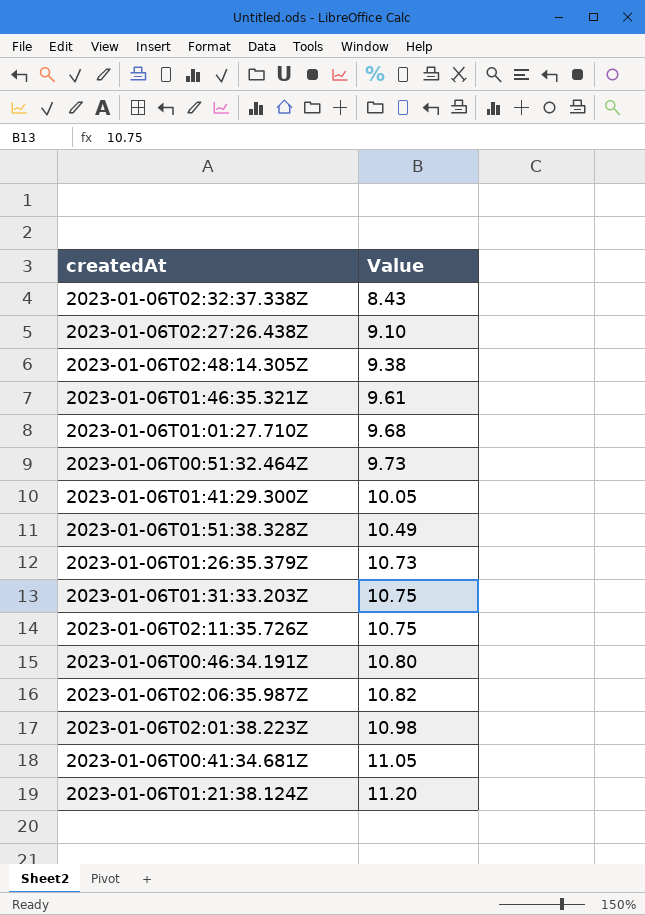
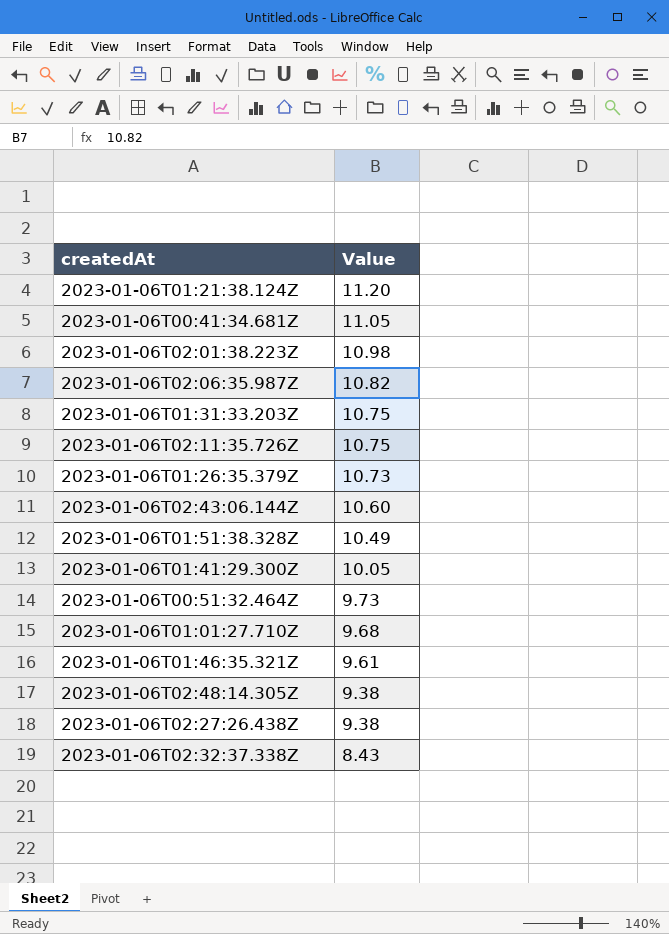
row order: Value ascending -> Value descending
row 2023-01-06T00:46:34.191Z: 10.80 -> none
row 2023-01-06T02:43:06.144Z: none -> 10.60
2023-01-06T02:27:26.438Z | Value: 9.10 -> 9.38

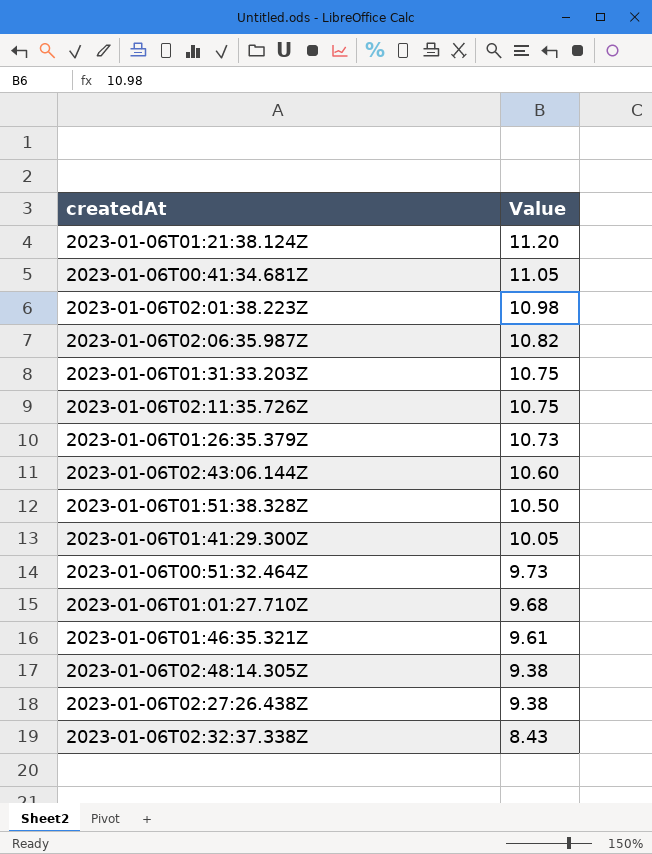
2023-01-06T01:51:38.328Z | Value: 10.49 -> 10.50

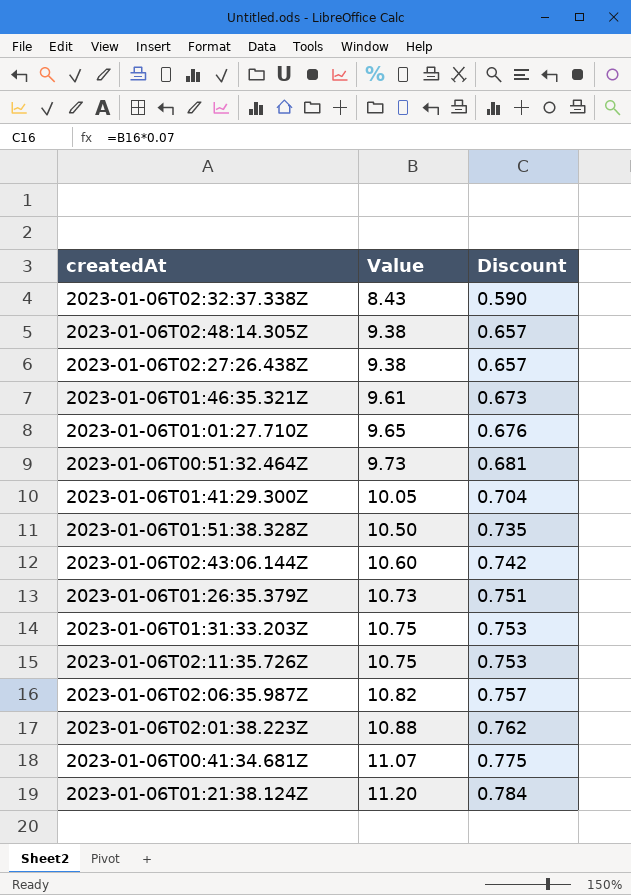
row order: Value descending -> Value ascending
column Discount | formula: none -> [Value] * 0.07
2023-01-06T01:01:27.710Z | Value: 9.68 -> 9.65
2023-01-06T02:01:38.223Z | Value: 10.98 -> 10.88
2023-01-06T00:41:34.681Z | Value: 11.05 -> 11.07

